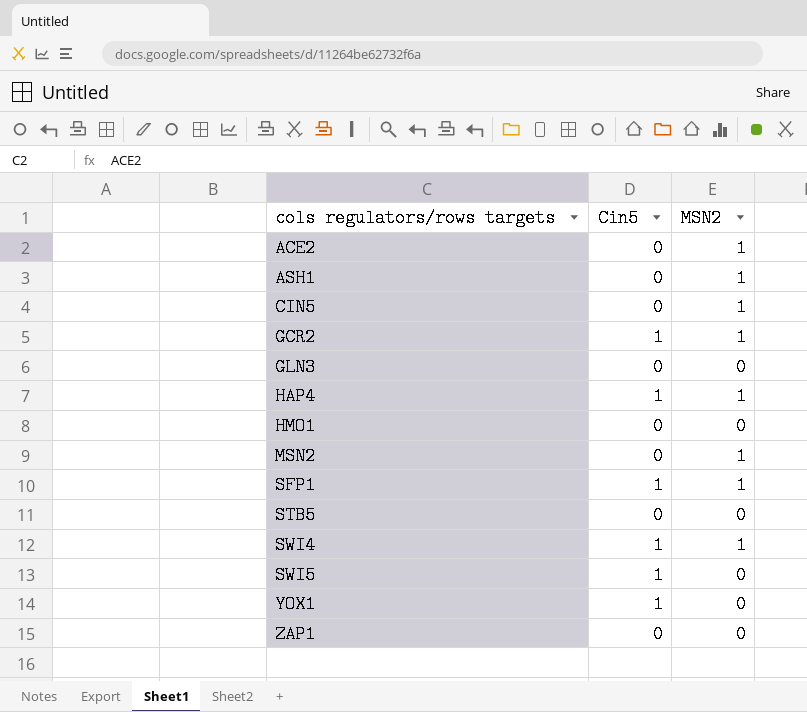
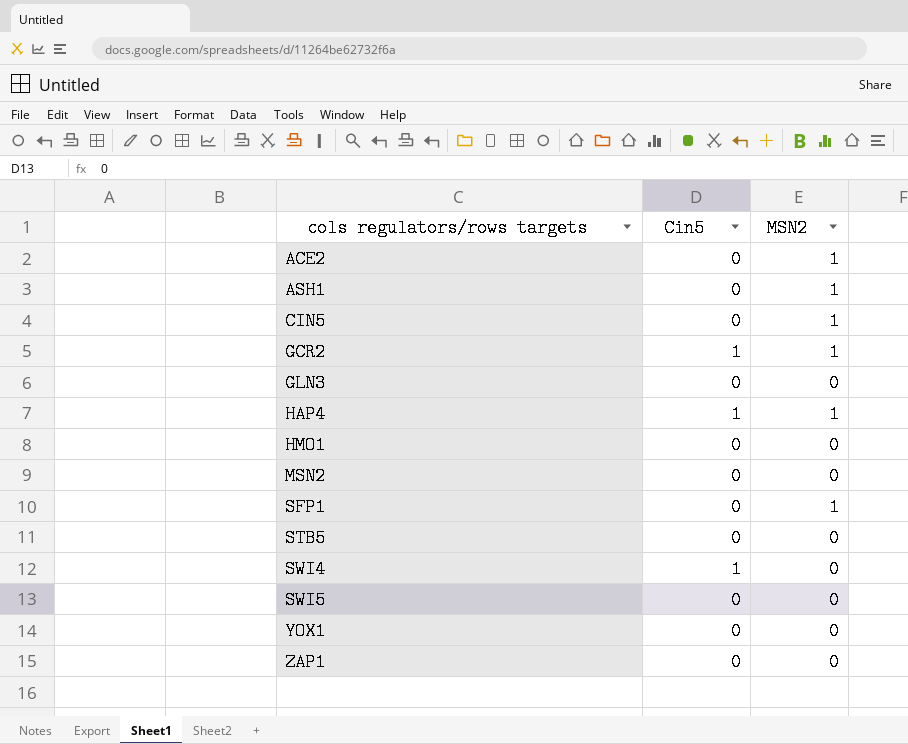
MSN2 | MSN2: 1 -> 0
SFP1 | Cin5: 1 -> 0
SWI4 | MSN2: 1 -> 0
SWI5 | Cin5: 1 -> 0
YOX1 | Cin5: 1 -> 0

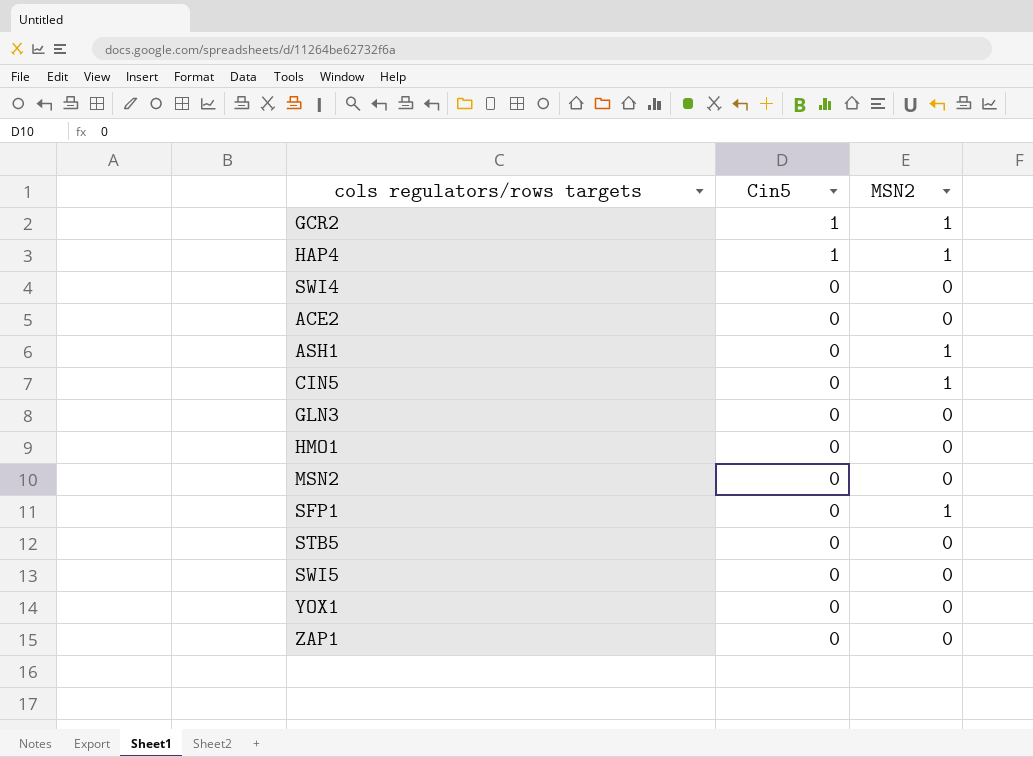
row order: cols regulators/rows targets ascending -> Cin5 descending
SWI4 | Cin5: 1 -> 0
ACE2 | MSN2: 1 -> 0

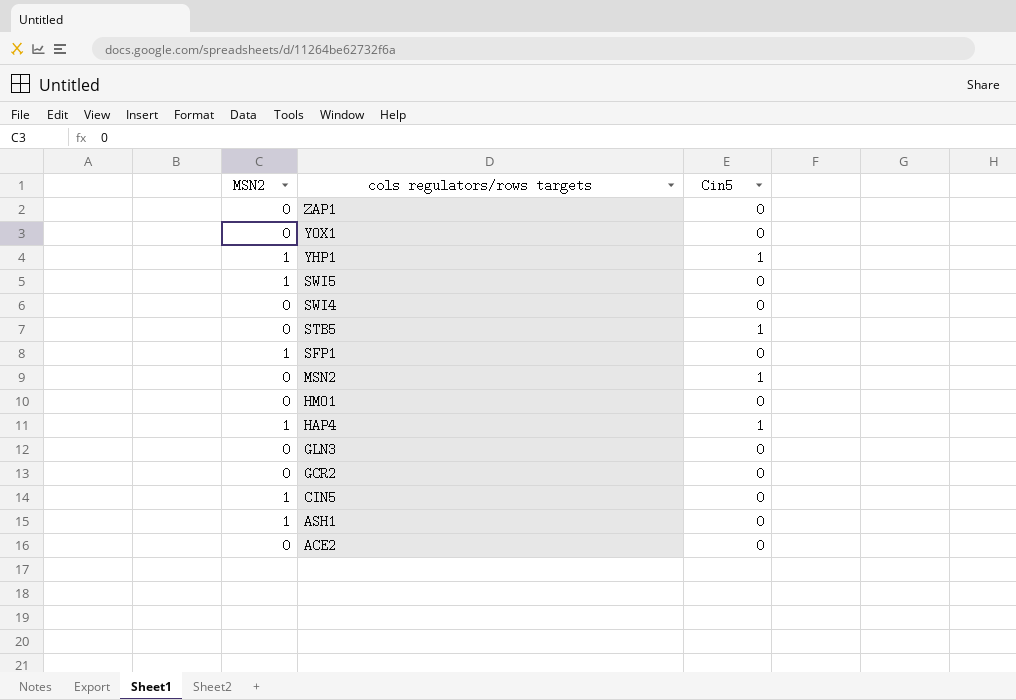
row order: Cin5 descending -> cols regulators/rows targets descending
column MSN2 | position: 3 -> 1
row YHP1: none -> 1 | 1
SWI5 | MSN2: 0 -> 1
STB5 | Cin5: 0 -> 1
MSN2 | Cin5: 0 -> 1
GCR2 | MSN2: 1 -> 0
GCR2 | Cin5: 1 -> 0

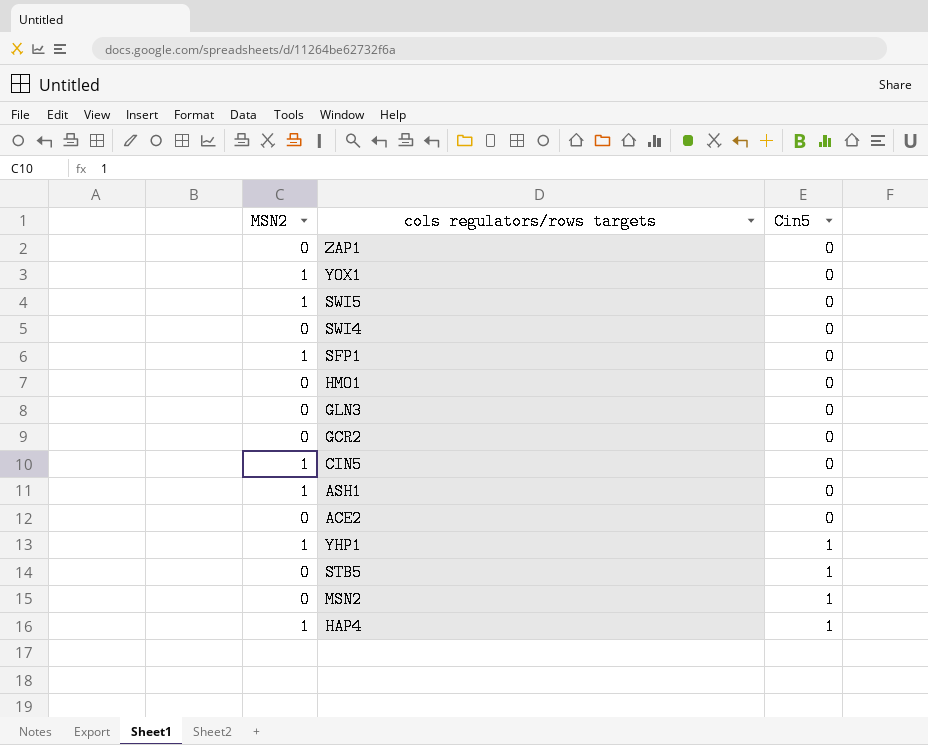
row order: cols regulators/rows targets descending -> Cin5 ascending
YOX1 | MSN2: 0 -> 1

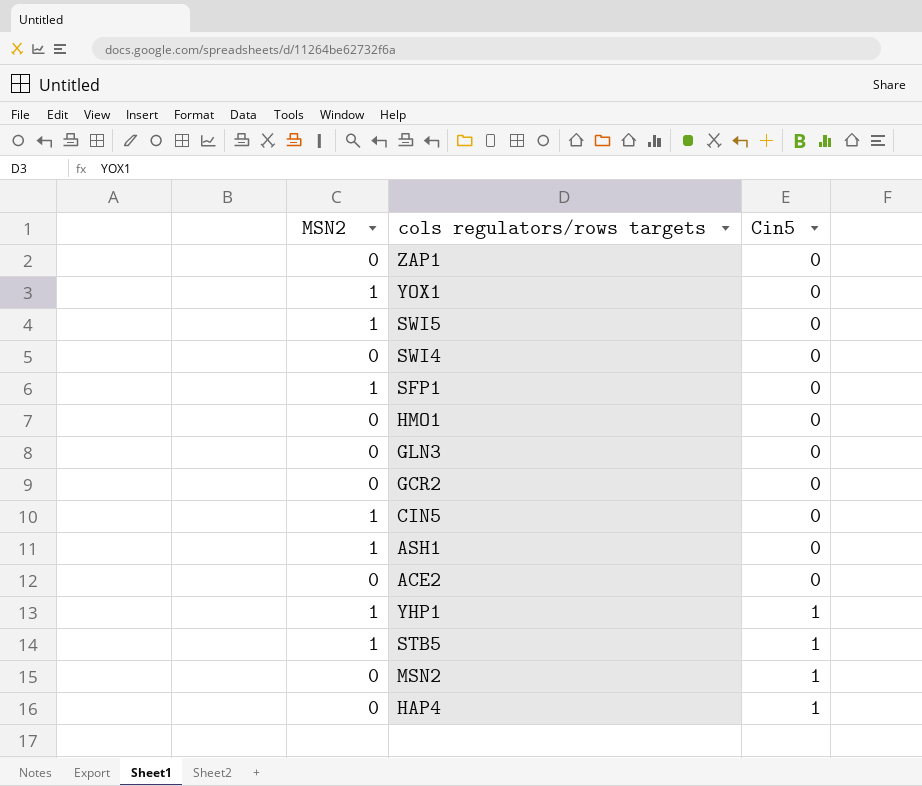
STB5 | MSN2: 0 -> 1
HAP4 | MSN2: 1 -> 0

